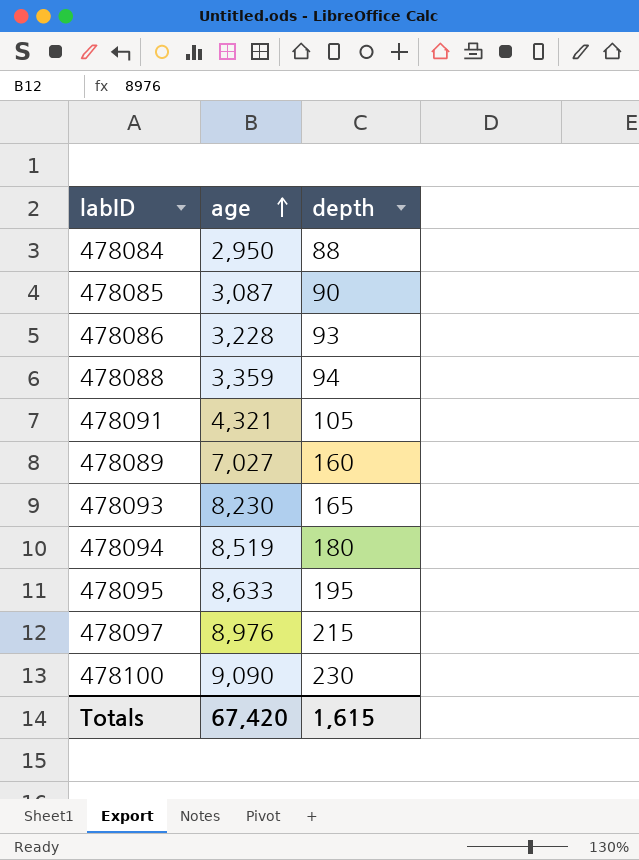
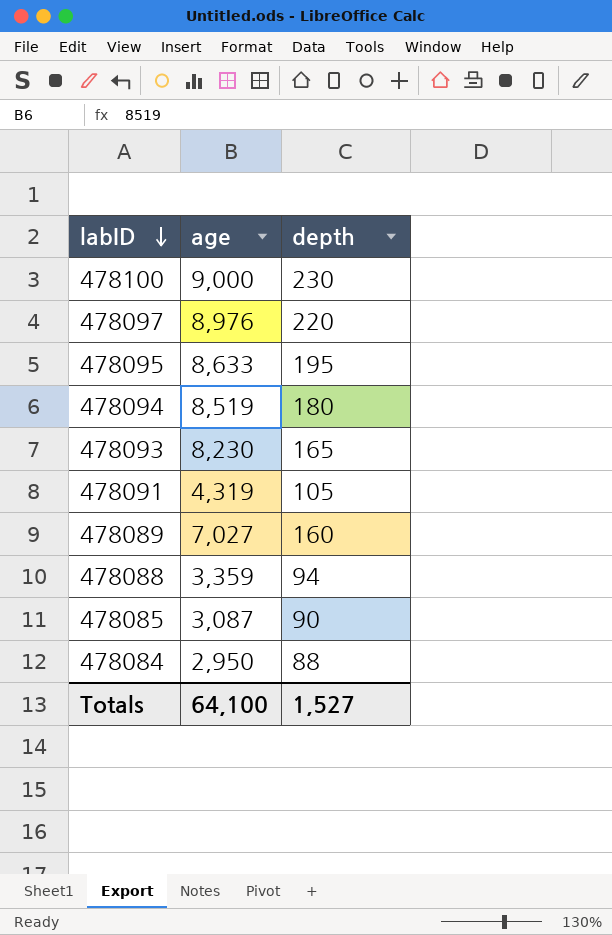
row order: age ascending -> labID descending
row 478086: 3,228 | 93 -> none
478100 | age: 9,090 -> 9,000
478097 | depth: 215 -> 220
478091 | age: 4,321 -> 4,319
Totals | age: 67,420 -> 64,100
Totals | depth: 1,615 -> 1,527

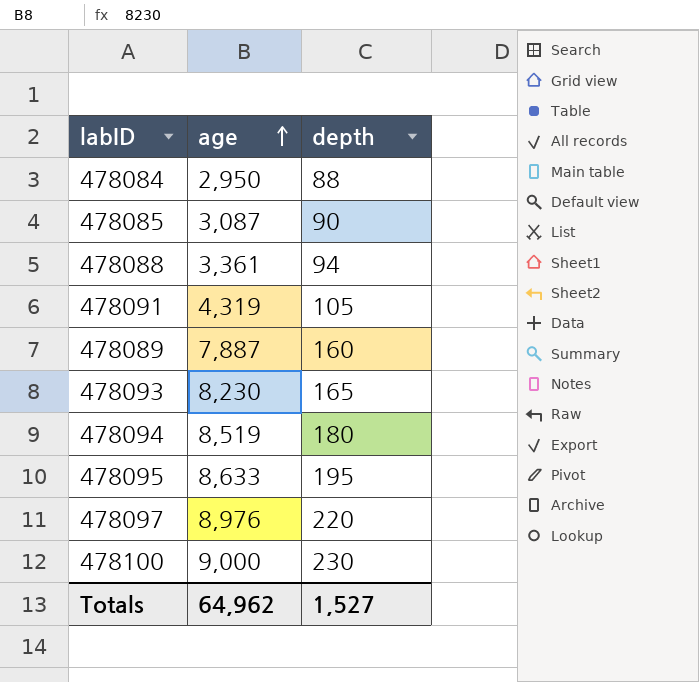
row order: labID descending -> age ascending
478088 | age: 3,359 -> 3,361
478089 | age: 7,027 -> 7,887
Totals | age: 64,100 -> 64,962

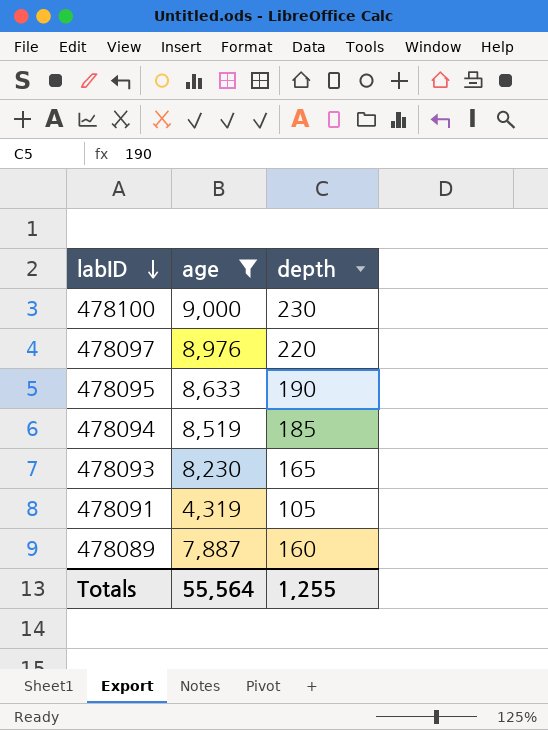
filter: none -> age >= 4,319
row order: age ascending -> labID descending
478095 | depth: 195 -> 190
478094 | depth: 180 -> 185
Totals | age: 64,962 -> 55,564
Totals | depth: 1,527 -> 1,255

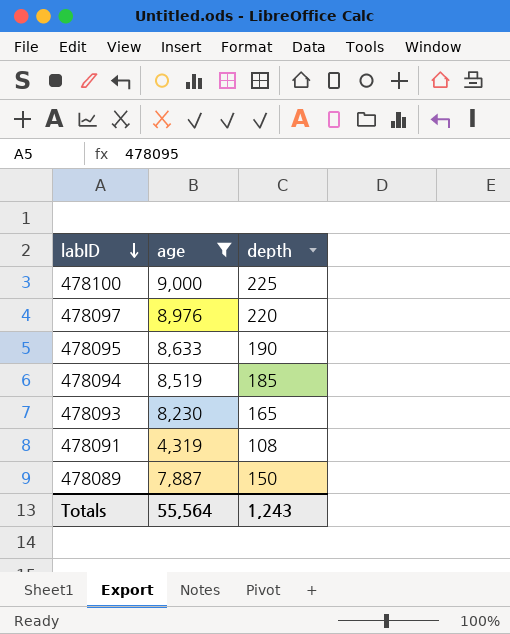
478100 | depth: 230 -> 225
478091 | depth: 105 -> 108
478089 | depth: 160 -> 150
Totals | depth: 1,255 -> 1,243

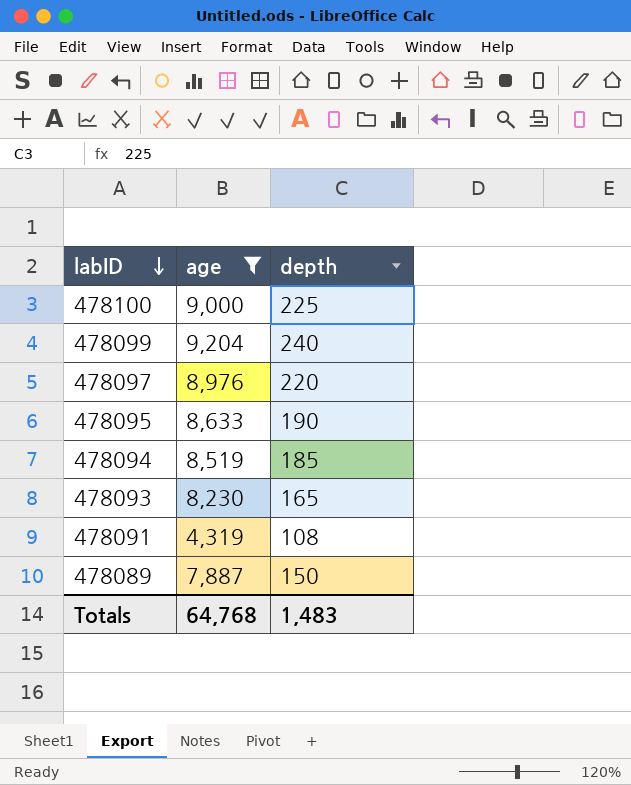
row 478099: none -> 9,204 | 240
Totals | age: 55,564 -> 64,768
Totals | depth: 1,243 -> 1,483

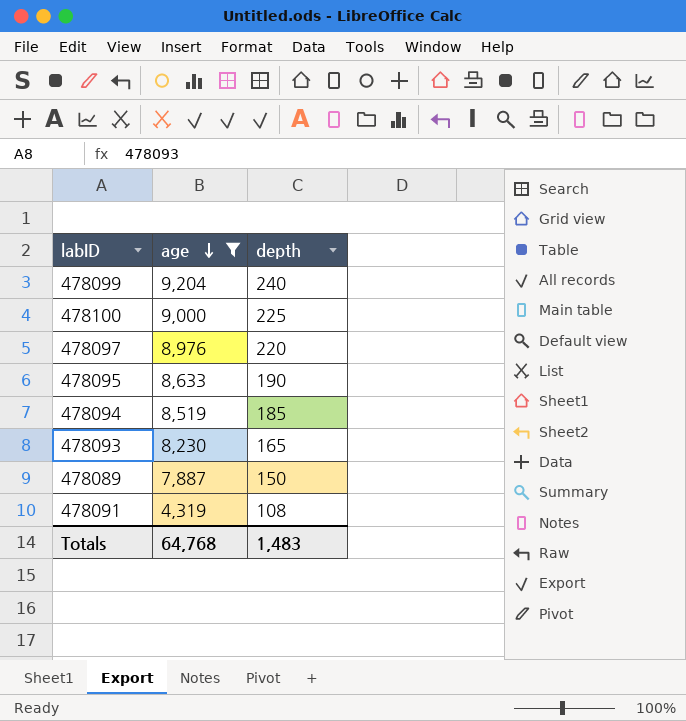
row order: labID descending -> age descending

